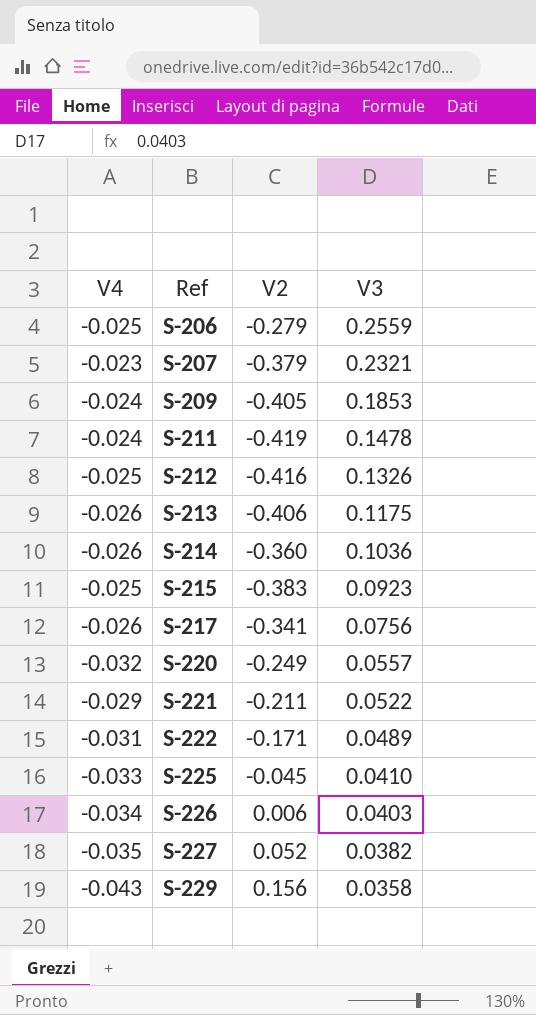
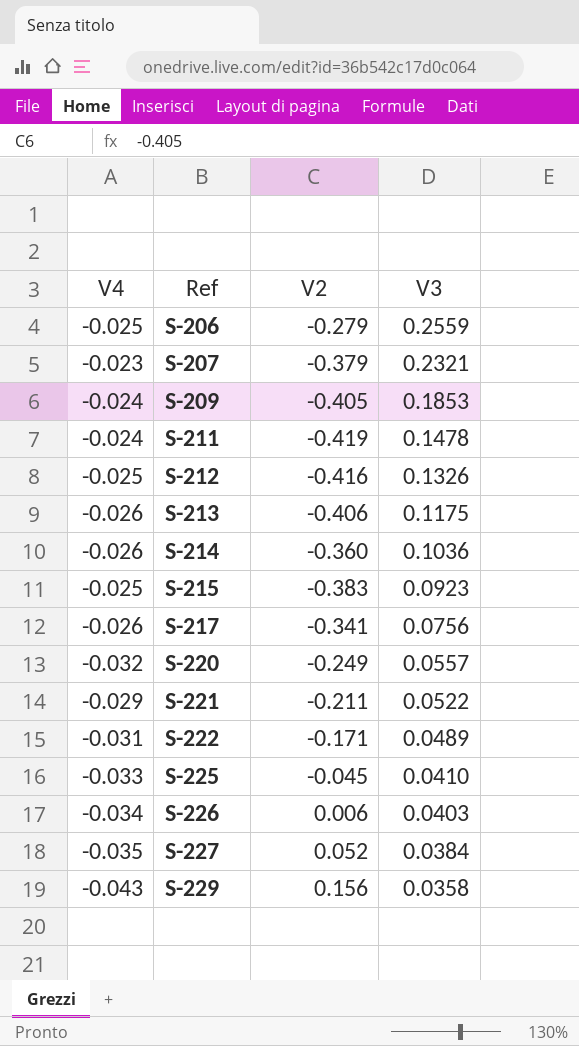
S-227 | V3: 0.0382 -> 0.0384

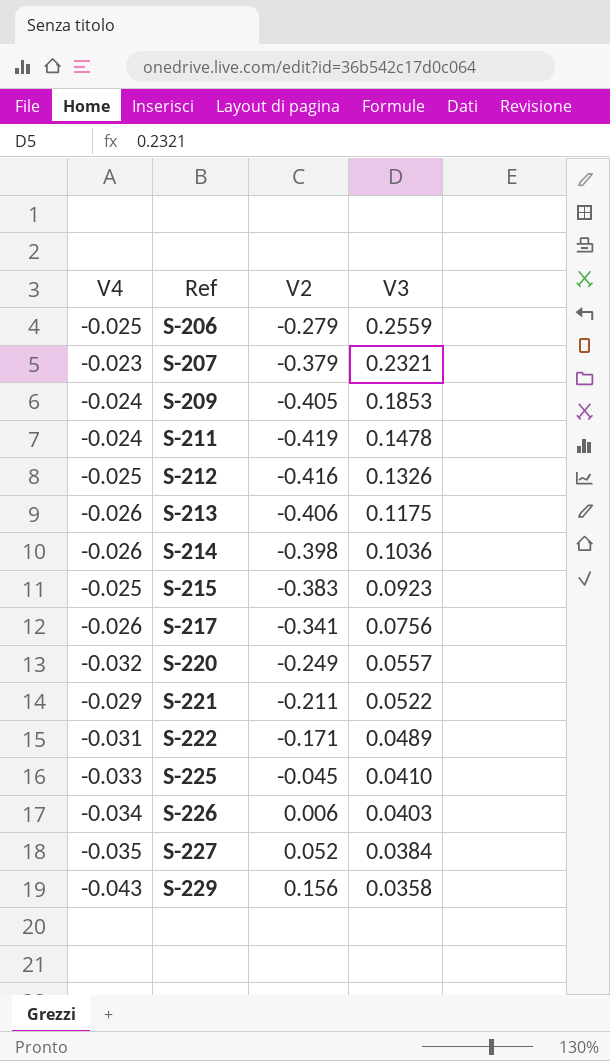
S-214 | V2: -0.360 -> -0.398

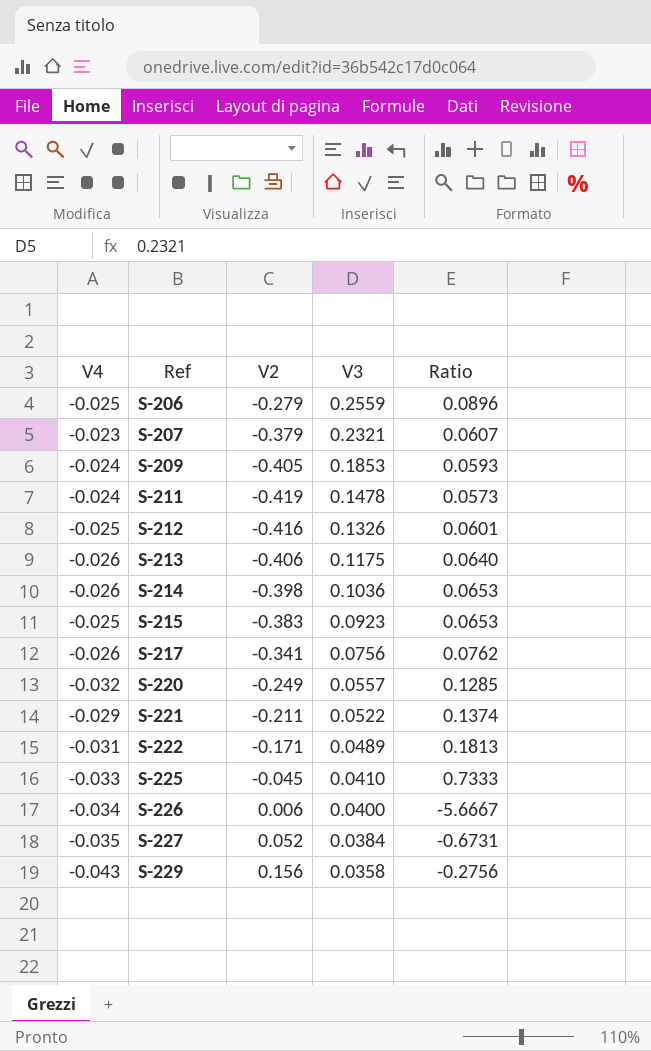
column Ratio | formula: none -> [V4] / [V2]
S-226 | V3: 0.0403 -> 0.0400

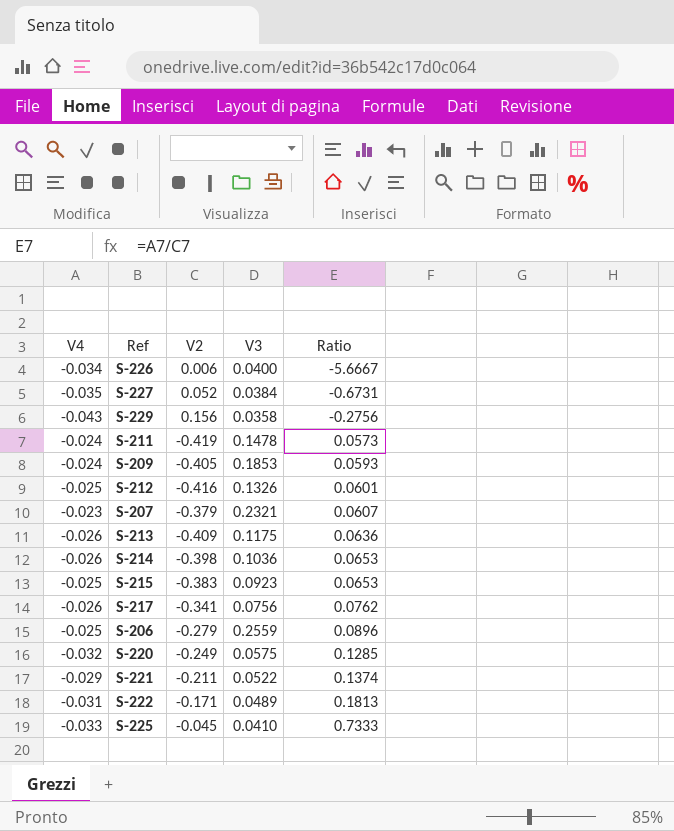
row order: Ref ascending -> Ratio ascending
S-213 | V2: -0.406 -> -0.409
S-213 | Ratio: 0.0640 -> 0.0636
S-220 | V3: 0.0557 -> 0.0575

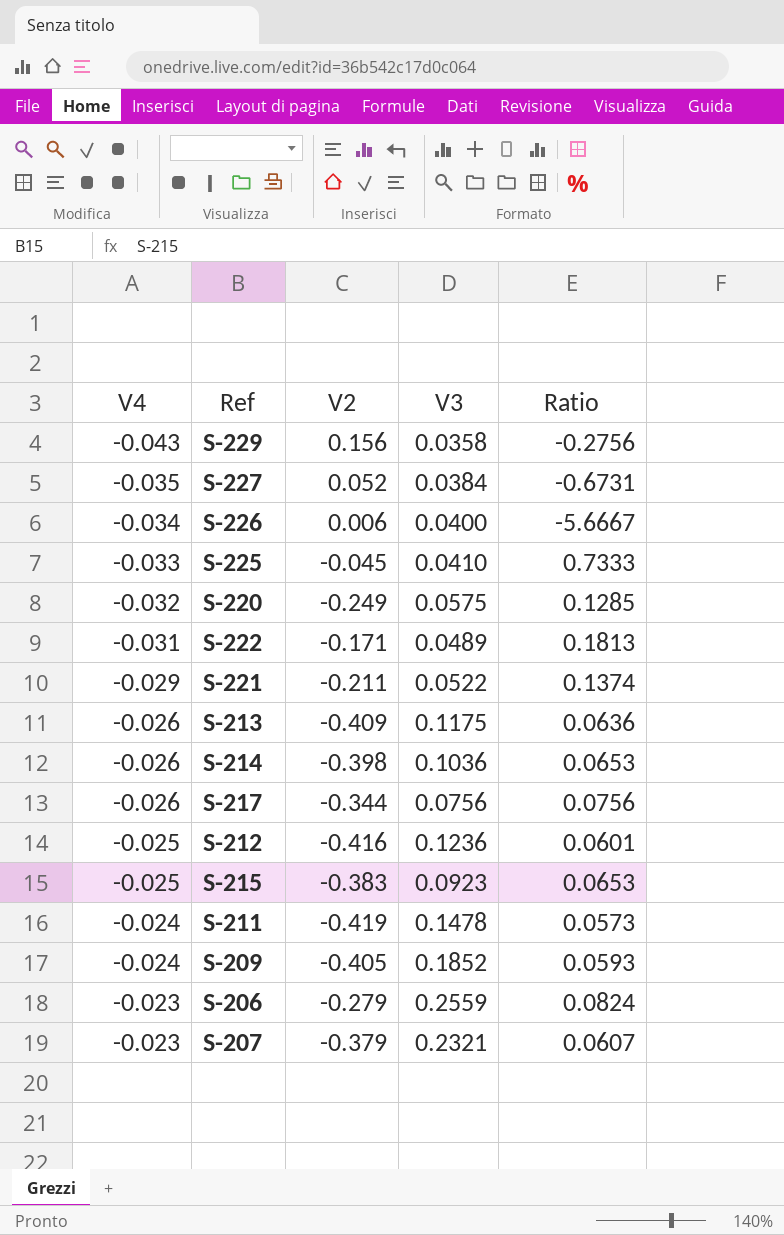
row order: Ratio ascending -> V4 ascending
S-217 | V2: -0.341 -> -0.344
S-217 | Ratio: 0.0762 -> 0.0756
S-212 | V3: 0.1326 -> 0.1236
S-209 | V3: 0.1853 -> 0.1852
S-206 | V4: -0.025 -> -0.023
S-206 | Ratio: 0.0896 -> 0.0824

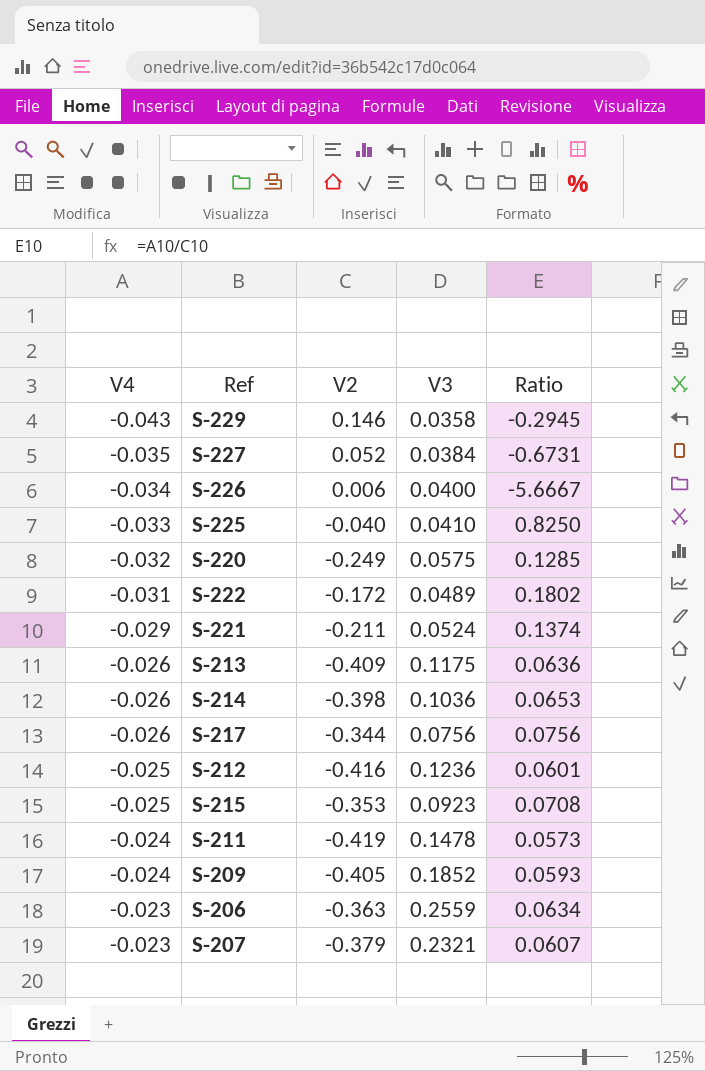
S-229 | V2: 0.156 -> 0.146
S-229 | Ratio: -0.2756 -> -0.2945
S-225 | V2: -0.045 -> -0.040
S-225 | Ratio: 0.7333 -> 0.8250
S-222 | V2: -0.171 -> -0.172
S-222 | Ratio: 0.1813 -> 0.1802
S-221 | V3: 0.0522 -> 0.0524
S-215 | V2: -0.383 -> -0.353
S-215 | Ratio: 0.0653 -> 0.0708
S-206 | V2: -0.279 -> -0.363
S-206 | Ratio: 0.0824 -> 0.0634

